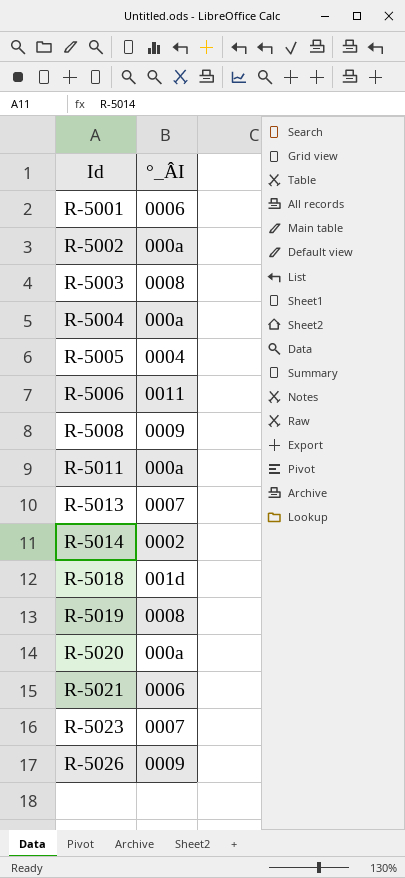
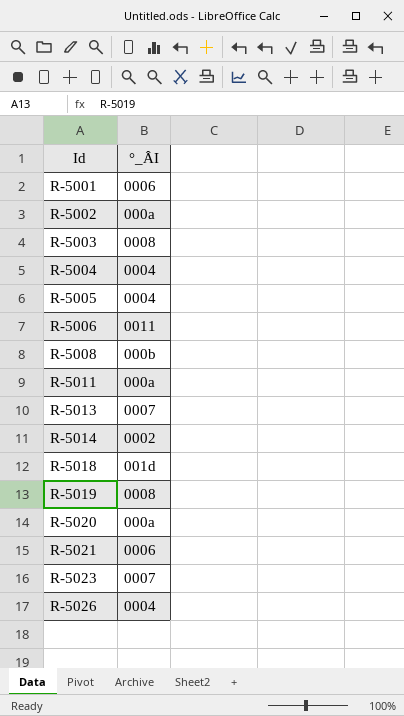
R-5004 | °_ÂI: 000a -> 0004
R-5008 | °_ÂI: 0009 -> 000b
R-5026 | °_ÂI: 0009 -> 0004

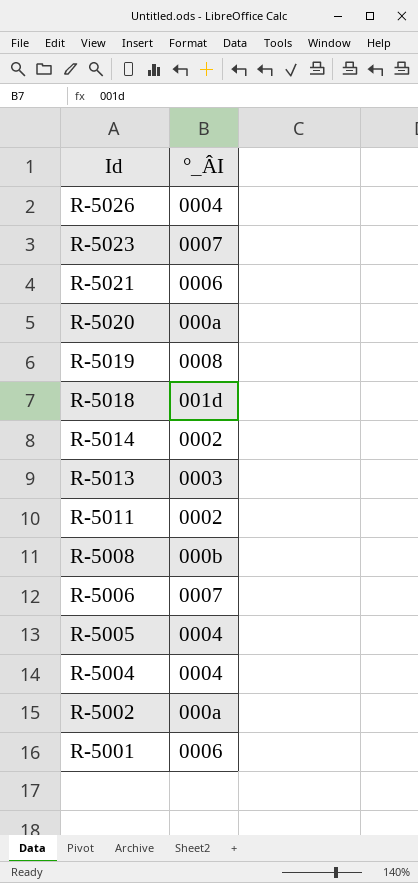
row order: Id ascending -> Id descending
row R-5003: 0008 -> none
R-5013 | °_ÂI: 0007 -> 0003
R-5011 | °_ÂI: 000a -> 0002
R-5006 | °_ÂI: 0011 -> 0007

